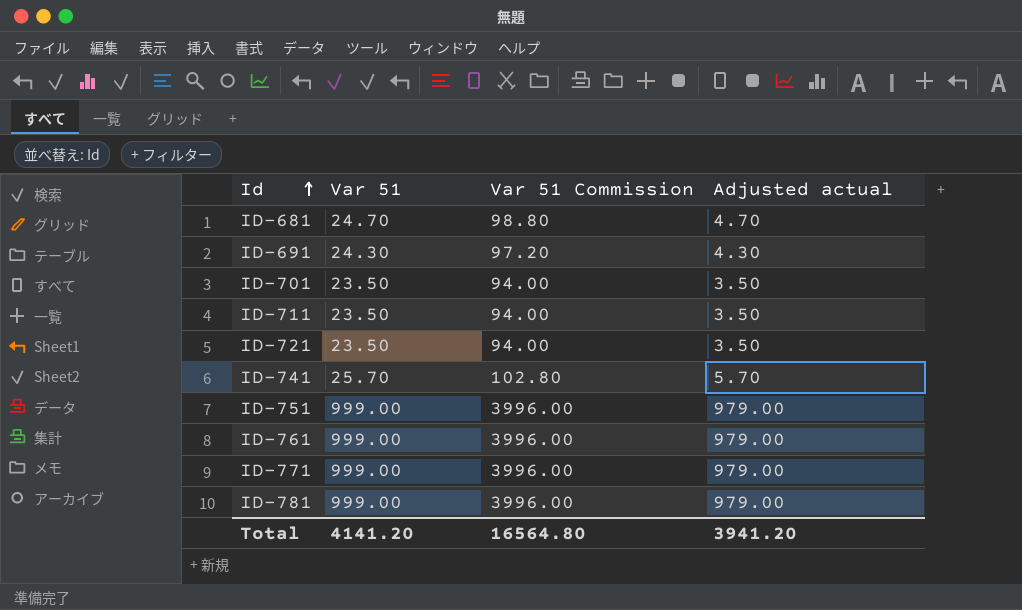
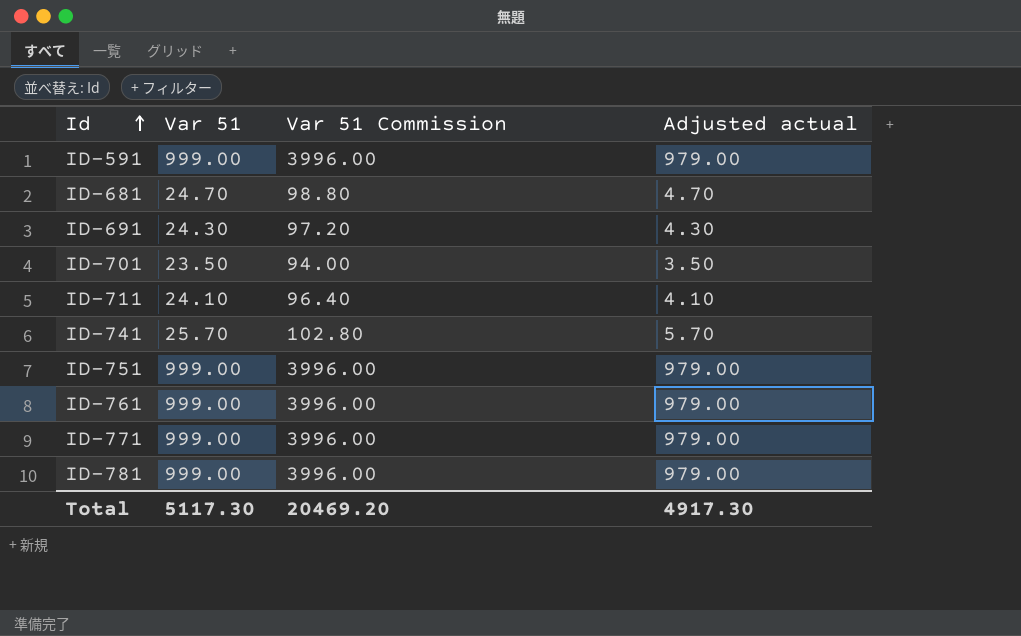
row ID-721: 23.50 | 94.00 | 3.50 -> none
row ID-591: none -> 999.00 | 3996.00 | 979.00
ID-711 | Var 51: 23.50 -> 24.10
ID-711 | Var 51 Commission: 94.00 -> 96.40
ID-711 | Adjusted actual: 3.50 -> 4.10
Total | Var 51: 4141.20 -> 5117.30
Total | Var 51 Commission: 16564.80 -> 20469.20
Total | Adjusted actual: 3941.20 -> 4917.30

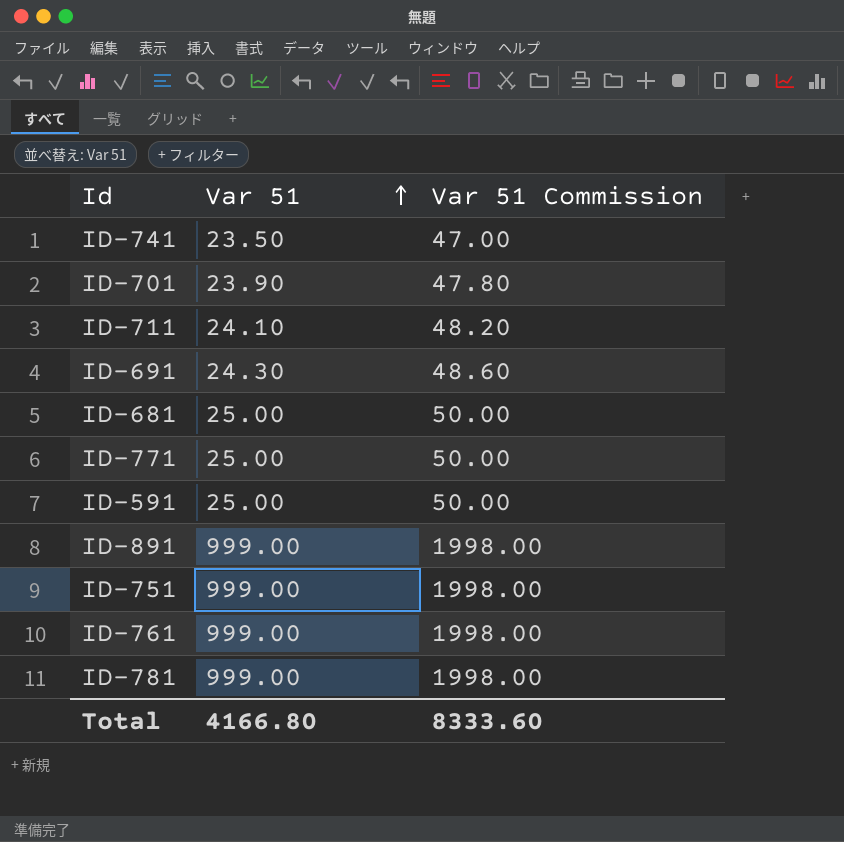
row order: Id ascending -> Var 51 ascending
column Adjusted actual | formula: [Var 51] - 20 -> none
column Var 51 Commission | formula: [Var 51] * 4 -> [Var 51] * 2
ID-741 | Var 51: 25.70 -> 23.50
ID-701 | Var 51: 23.50 -> 23.90
ID-681 | Var 51: 24.70 -> 25.00
ID-771 | Var 51: 999.00 -> 25.00
ID-591 | Var 51: 999.00 -> 25.00
row ID-891: none -> 999.00 | 1998.00
Total | Var 51: 5117.30 -> 4166.80
Total | Var 51 Commission: 20469.20 -> 8333.60

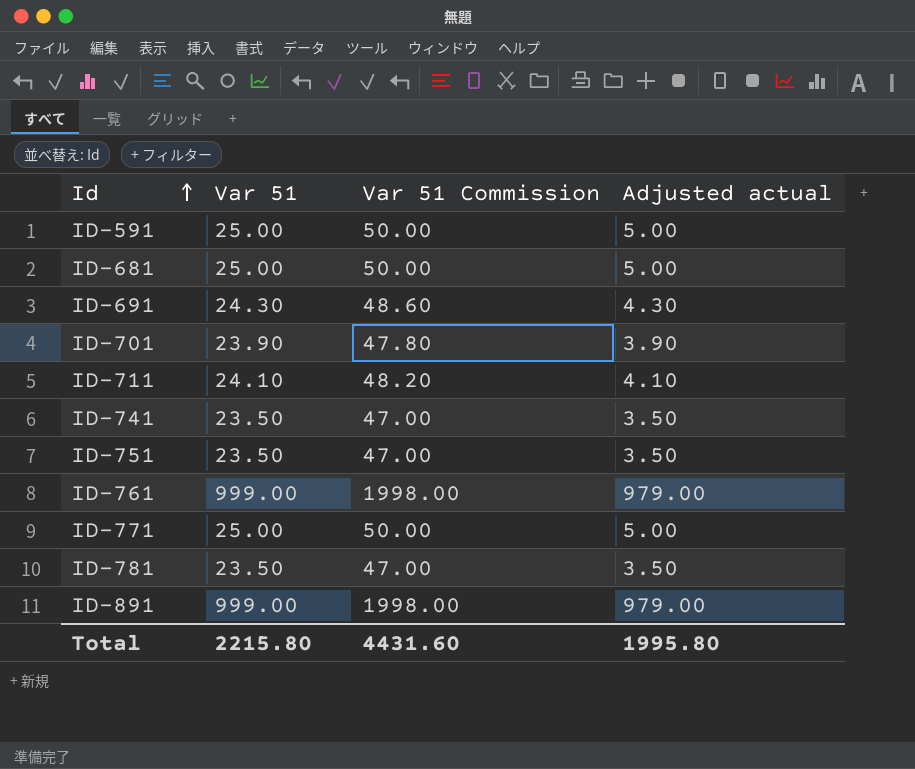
row order: Var 51 ascending -> Id ascending
column Adjusted actual | formula: none -> [Var 51] - 20
ID-751 | Var 51: 999.00 -> 23.50
ID-751 | Var 51 Commission: 1998.00 -> 47.00
ID-781 | Var 51: 999.00 -> 23.50
ID-781 | Var 51 Commission: 1998.00 -> 47.00
Total | Var 51: 4166.80 -> 2215.80
Total | Var 51 Commission: 8333.60 -> 4431.60

